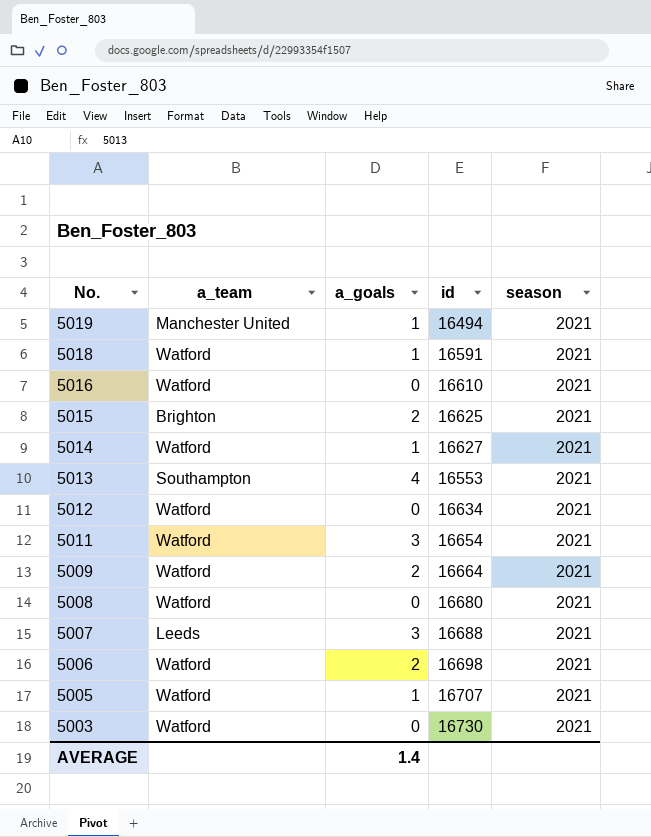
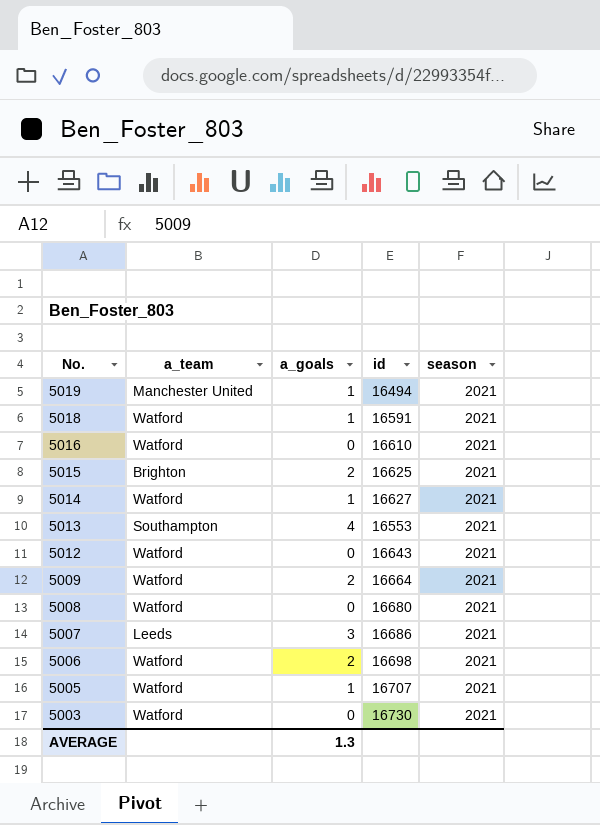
row 5011: Watford | 3 | 16654 | 2021 -> none
5012 | id: 16634 -> 16643
5007 | id: 16688 -> 16686
AVERAGE | a_goals: 1.4 -> 1.3

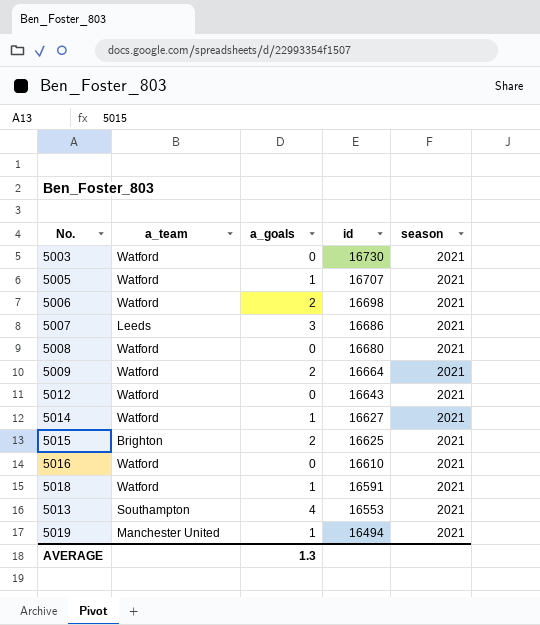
row order: No. descending -> id descending

